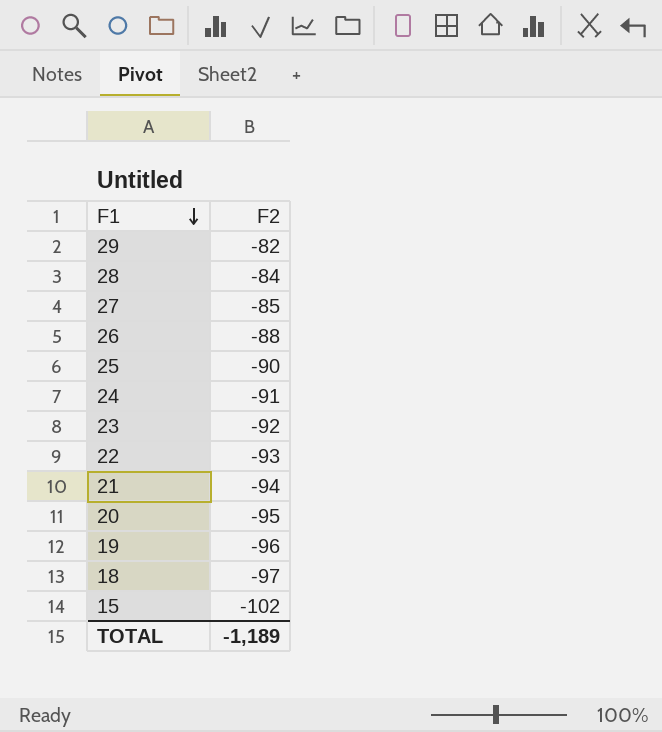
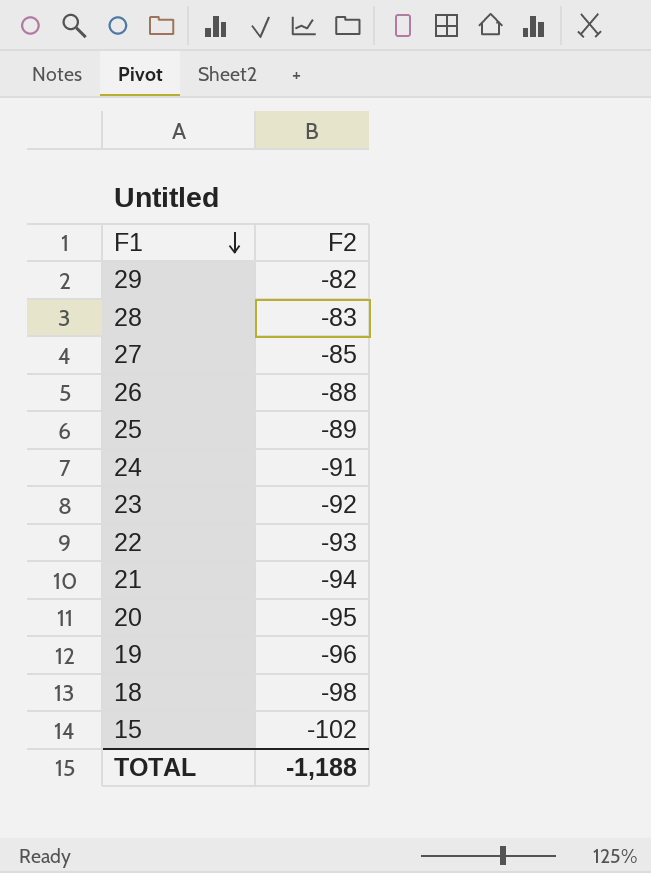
28 | F2: -84 -> -83
25 | F2: -90 -> -89
18 | F2: -97 -> -98
TOTAL | F2: -1,189 -> -1,188

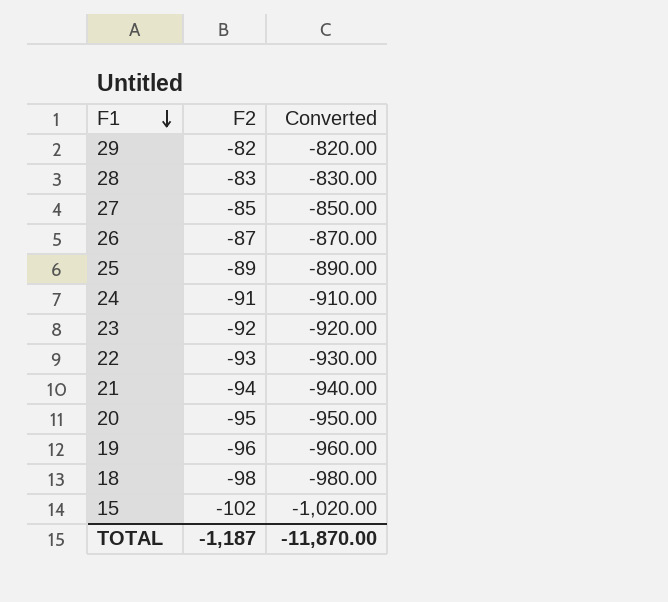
column Converted | formula: none -> [F2] * 10
26 | F2: -88 -> -87
TOTAL | F2: -1,188 -> -1,187

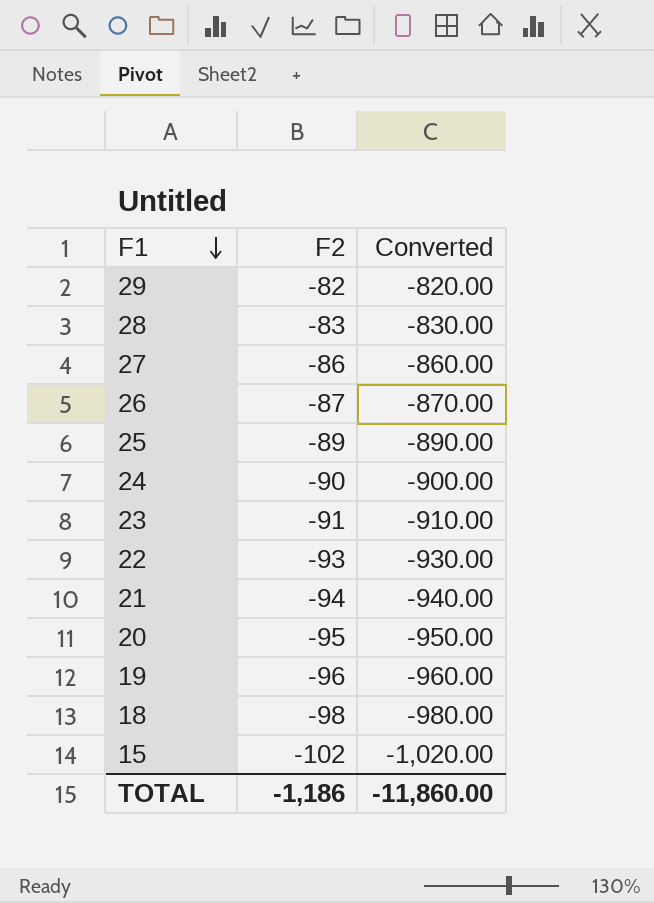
27 | F2: -85 -> -86
27 | Converted: -850.00 -> -860.00
24 | F2: -91 -> -90
24 | Converted: -910.00 -> -900.00
23 | F2: -92 -> -91
23 | Converted: -920.00 -> -910.00
TOTAL | F2: -1,187 -> -1,186
TOTAL | Converted: -11,870.00 -> -11,860.00

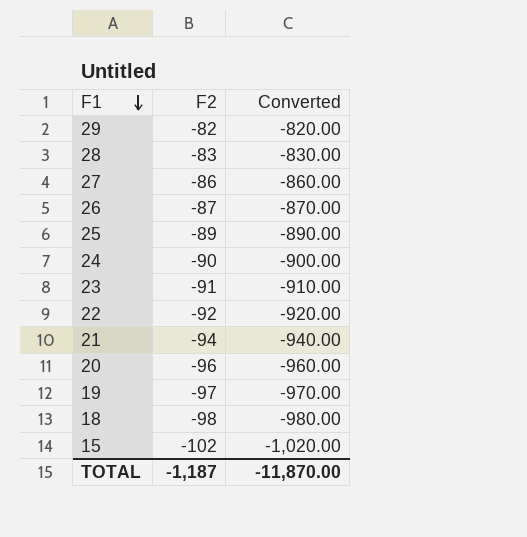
22 | F2: -93 -> -92
22 | Converted: -930.00 -> -920.00
20 | F2: -95 -> -96
20 | Converted: -950.00 -> -960.00
19 | F2: -96 -> -97
19 | Converted: -960.00 -> -970.00
TOTAL | F2: -1,186 -> -1,187
TOTAL | Converted: -11,860.00 -> -11,870.00

